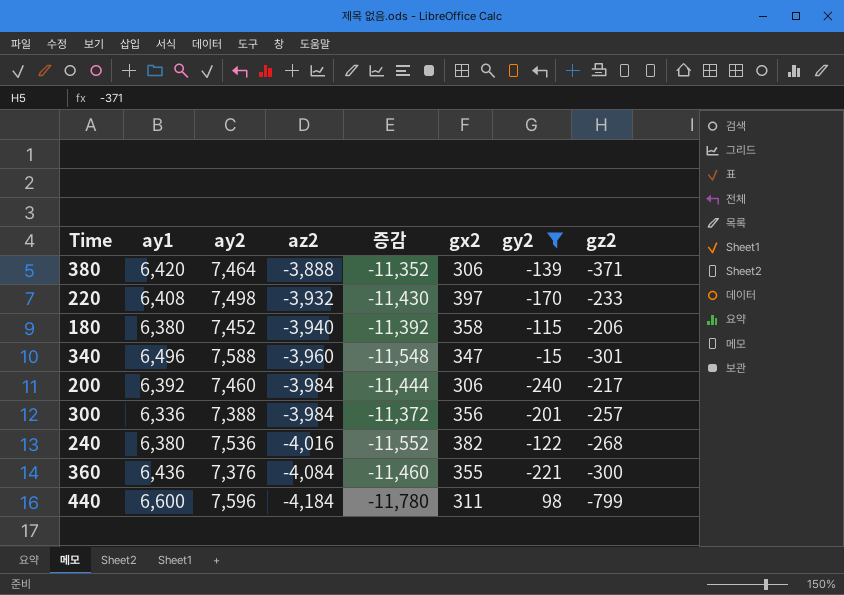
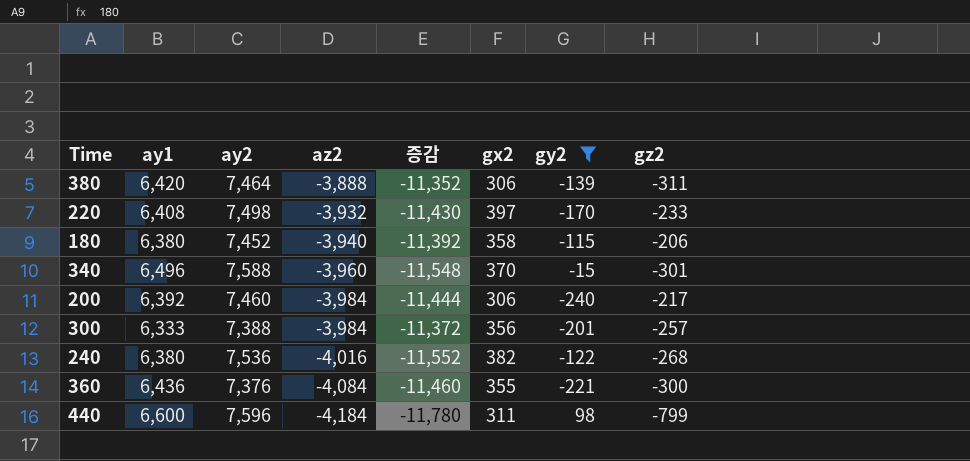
380 | gz2: -371 -> -311
340 | gx2: 347 -> 370
300 | ay1: 6,336 -> 6,333

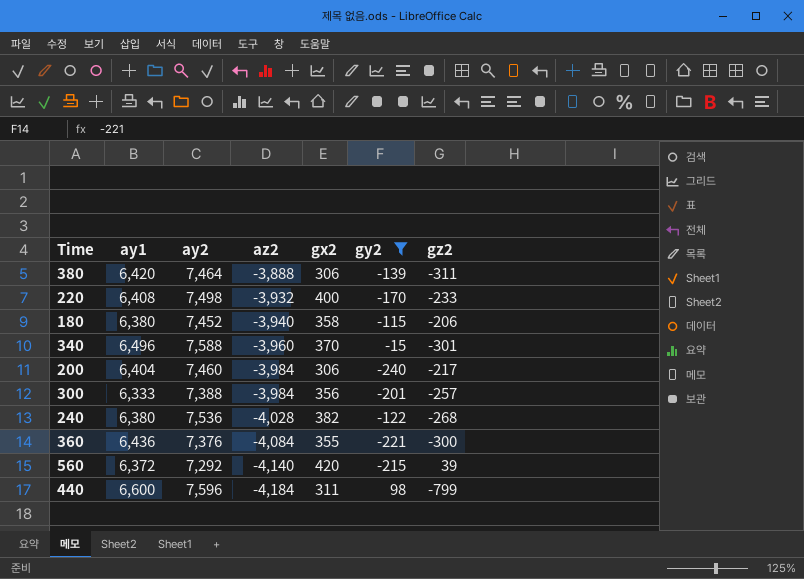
column 증감 | formula: [az2] - [ay2] -> none
220 | gx2: 397 -> 400
200 | ay1: 6,392 -> 6,404
240 | az2: -4,016 -> -4,028
row 560: none -> 6,372 | 7,292 | -4,140 | 420 | -215 | 39

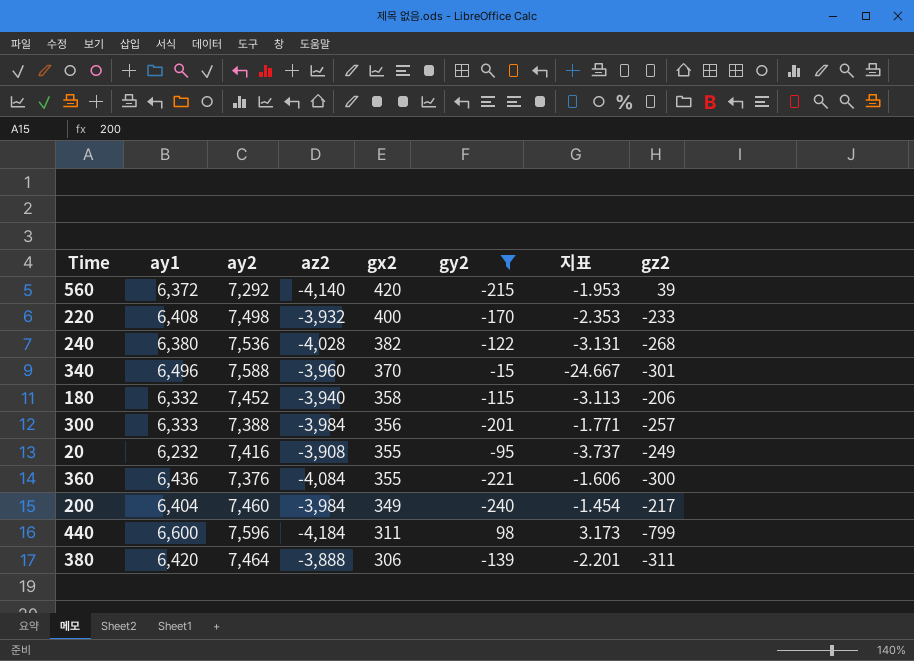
row order: az2 descending -> gx2 descending
column 지표 | formula: none -> [gx2] / [gy2]
180 | ay1: 6,380 -> 6,332
row 20: none -> 6,232 | 7,416 | -3,908 | 355 | -95 | -3.737 | -249
200 | gx2: 306 -> 349

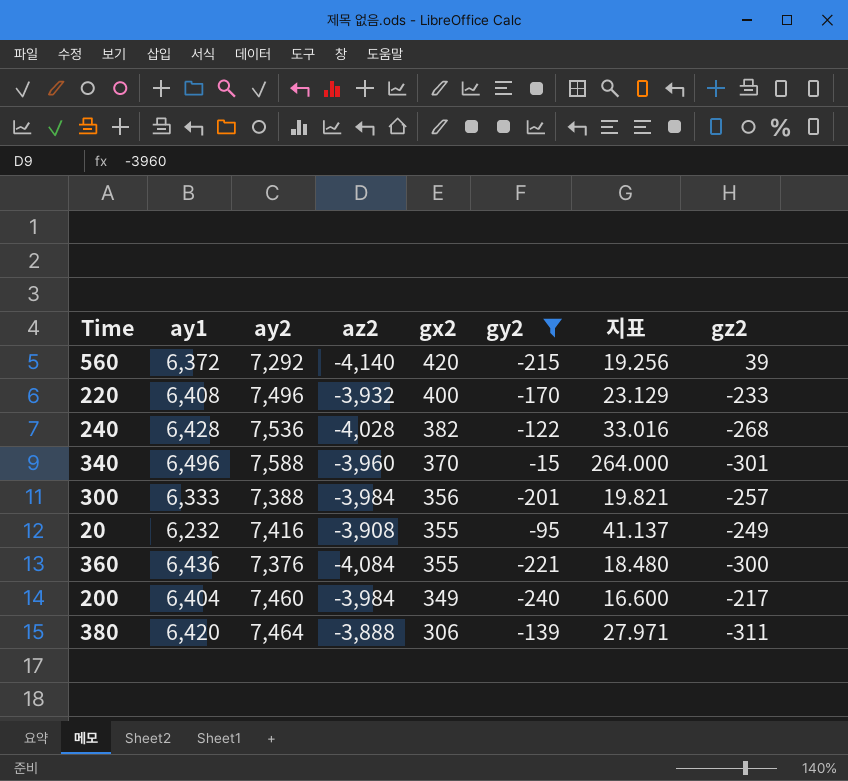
column 지표 | formula: [gx2] / [gy2] -> [az2] / [gy2]
row 180: 6,332 | 7,452 | -3,940 | 358 | -115 | -3.113 | -206 -> none
row 440: 6,600 | 7,596 | -4,184 | 311 | 98 | 3.173 | -799 -> none
220 | ay2: 7,498 -> 7,496
240 | ay1: 6,380 -> 6,428

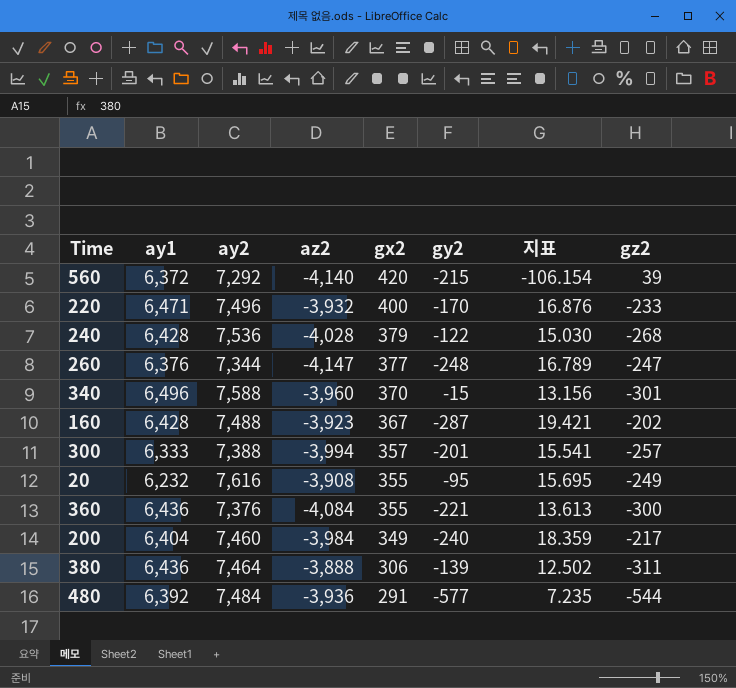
filter: gy2 >= -240 -> none
column 지표 | formula: [az2] / [gy2] -> [az2] / [gz2]
220 | ay1: 6,408 -> 6,471
240 | gx2: 382 -> 379
300 | az2: -3,984 -> -3,994
300 | gx2: 356 -> 357
20 | ay2: 7,416 -> 7,616
380 | ay1: 6,420 -> 6,436

